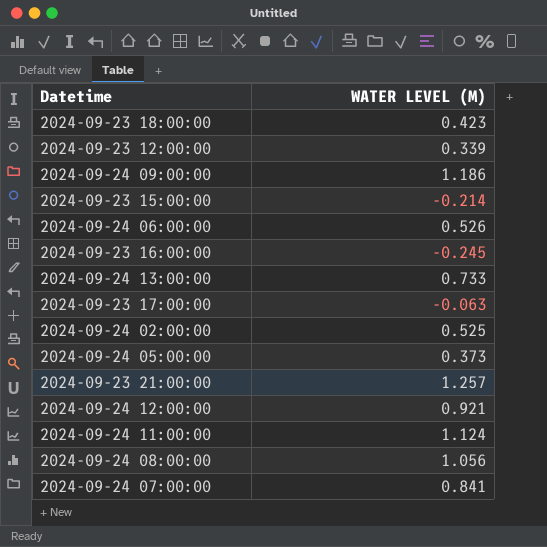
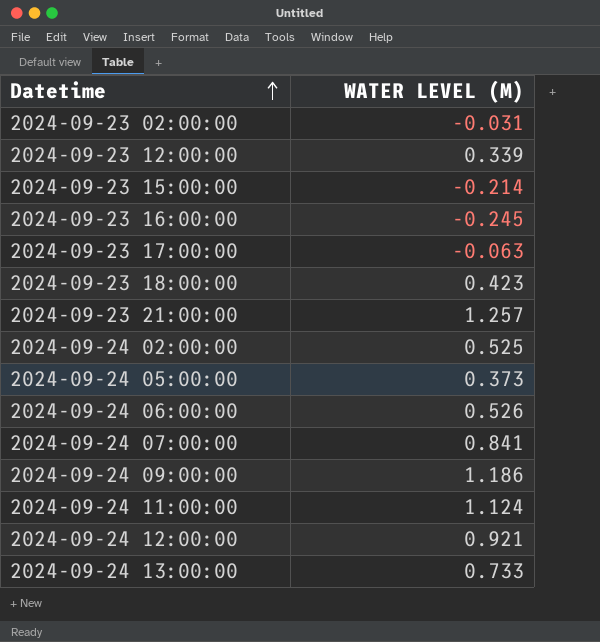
row order: none -> Datetime ascending
row 2024-09-24 08:00:00: 1.056 -> none
row 2024-09-23 02:00:00: none -> -0.031

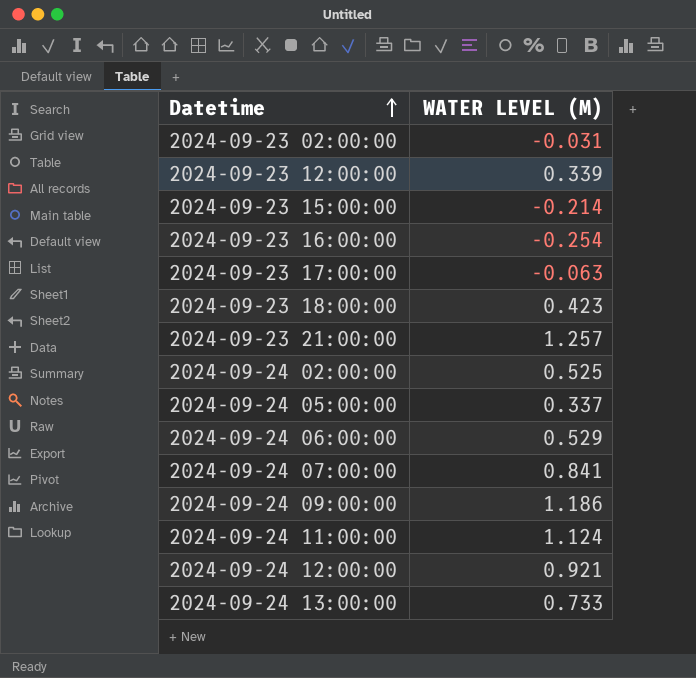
2024-09-23 16:00:00 | WATER LEVEL (M): -0.245 -> -0.254
2024-09-24 05:00:00 | WATER LEVEL (M): 0.373 -> 0.337
2024-09-24 06:00:00 | WATER LEVEL (M): 0.526 -> 0.529

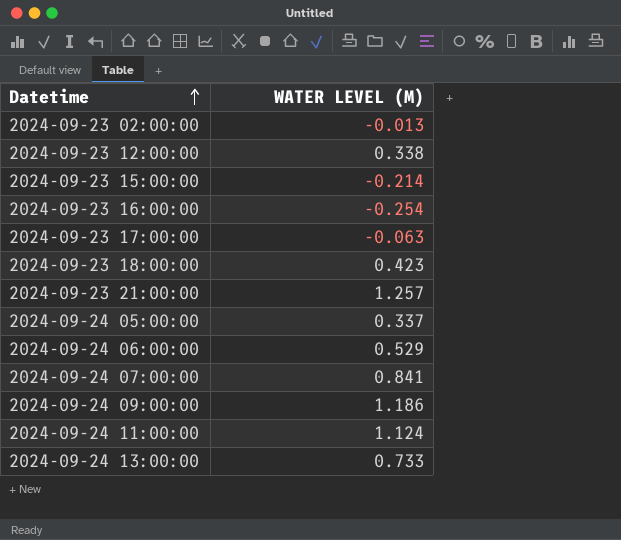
row 2024-09-24 02:00:00: 0.525 -> none
row 2024-09-24 12:00:00: 0.921 -> none
2024-09-23 02:00:00 | WATER LEVEL (M): -0.031 -> -0.013
2024-09-23 12:00:00 | WATER LEVEL (M): 0.339 -> 0.338

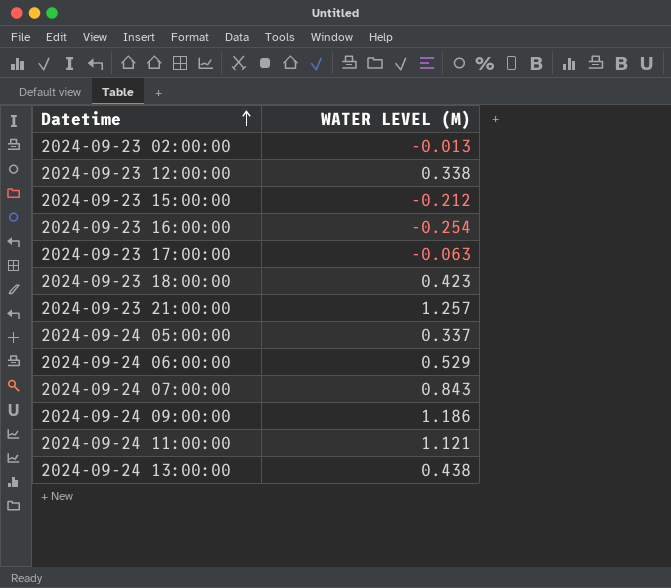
2024-09-23 15:00:00 | WATER LEVEL (M): -0.214 -> -0.212
2024-09-24 07:00:00 | WATER LEVEL (M): 0.841 -> 0.843
2024-09-24 11:00:00 | WATER LEVEL (M): 1.124 -> 1.121
2024-09-24 13:00:00 | WATER LEVEL (M): 0.733 -> 0.438

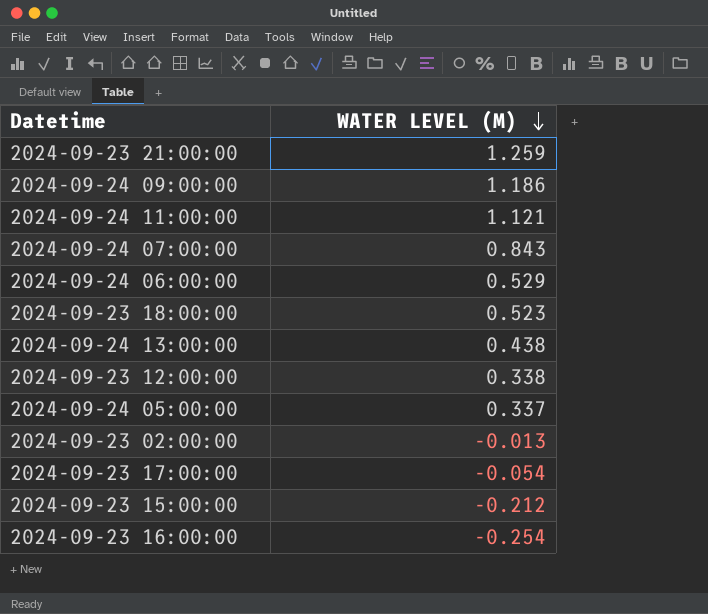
row order: Datetime ascending -> WATER LEVEL (M) descending
2024-09-23 21:00:00 | WATER LEVEL (M): 1.257 -> 1.259
2024-09-23 18:00:00 | WATER LEVEL (M): 0.423 -> 0.523
2024-09-23 17:00:00 | WATER LEVEL (M): -0.063 -> -0.054

